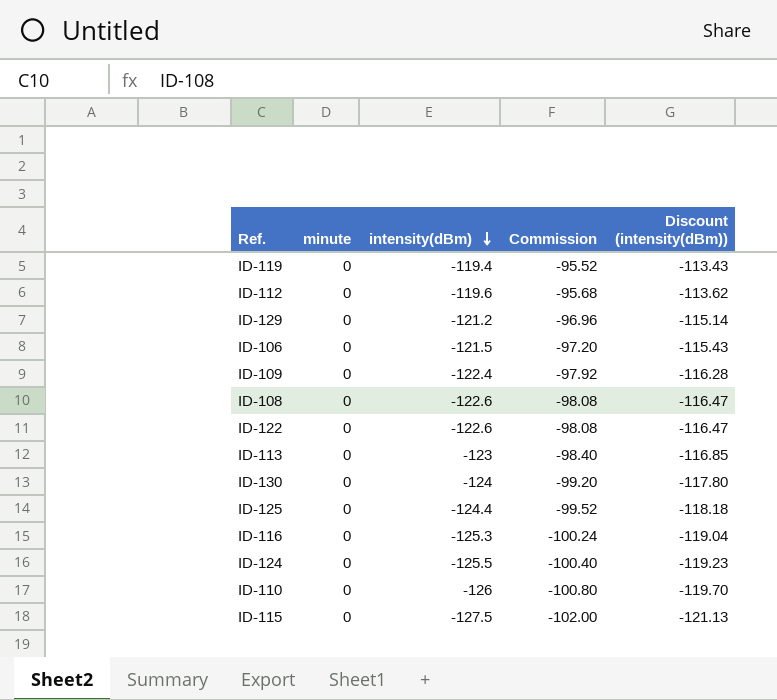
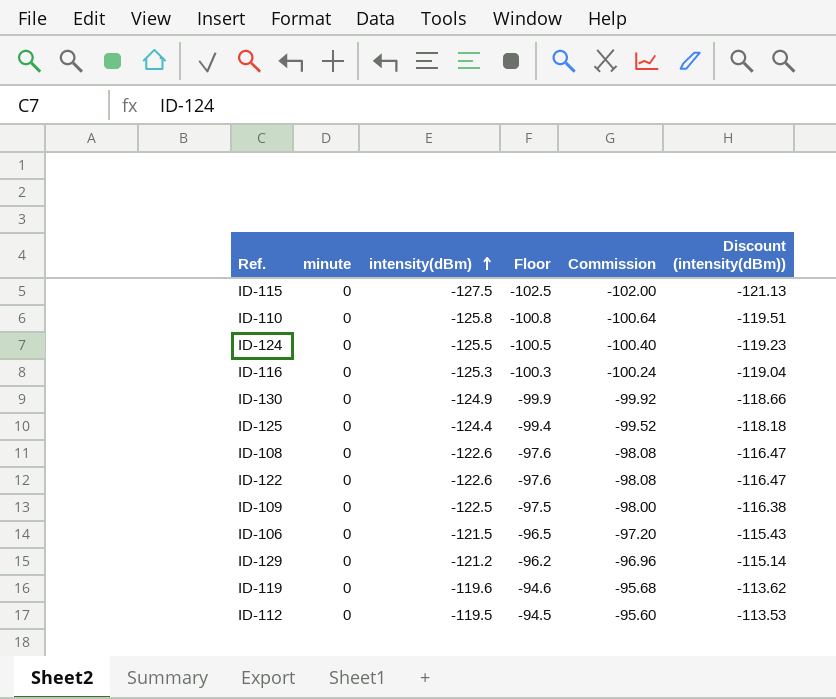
row order: intensity(dBm) descending -> intensity(dBm) ascending
column Floor | formula: none -> [intensity(dBm)] + 25
row ID-113: 0 | -123 | -98.40 | -116.85 -> none
ID-110 | intensity(dBm): -126 -> -125.8
ID-110 | Commission: -100.80 -> -100.64
ID-110 | Discount (intensity(dBm)): -119.70 -> -119.51
ID-130 | intensity(dBm): -124 -> -124.9
ID-130 | Commission: -99.20 -> -99.92
ID-130 | Discount (intensity(dBm)): -117.80 -> -118.66
ID-109 | intensity(dBm): -122.4 -> -122.5
ID-109 | Commission: -97.92 -> -98.00
ID-109 | Discount (intensity(dBm)): -116.28 -> -116.38
ID-119 | intensity(dBm): -119.4 -> -119.6
ID-119 | Commission: -95.52 -> -95.68
ID-119 | Discount (intensity(dBm)): -113.43 -> -113.62
ID-112 | intensity(dBm): -119.6 -> -119.5
ID-112 | Commission: -95.68 -> -95.60
ID-112 | Discount (intensity(dBm)): -113.62 -> -113.53

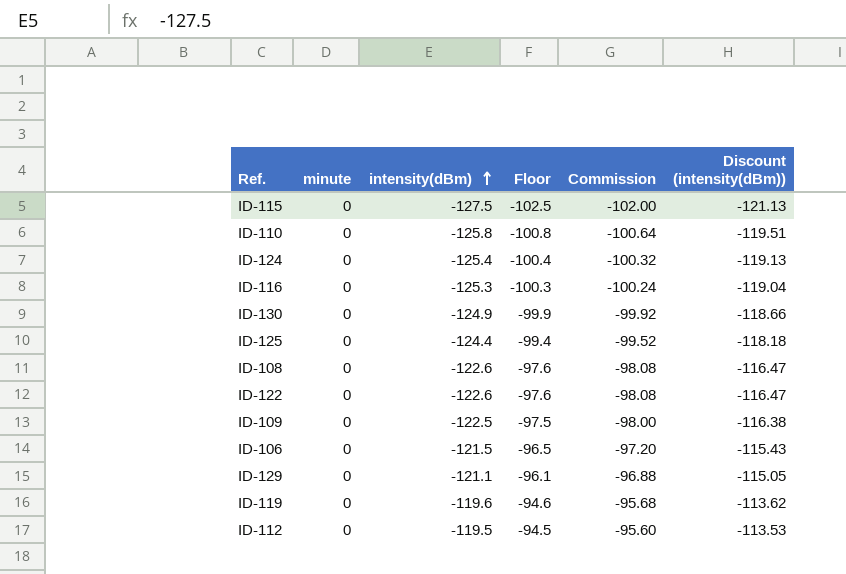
ID-124 | intensity(dBm): -125.5 -> -125.4
ID-124 | Floor: -100.5 -> -100.4
ID-124 | Commission: -100.40 -> -100.32
ID-124 | Discount (intensity(dBm)): -119.23 -> -119.13
ID-129 | intensity(dBm): -121.2 -> -121.1
ID-129 | Floor: -96.2 -> -96.1
ID-129 | Commission: -96.96 -> -96.88
ID-129 | Discount (intensity(dBm)): -115.14 -> -115.05

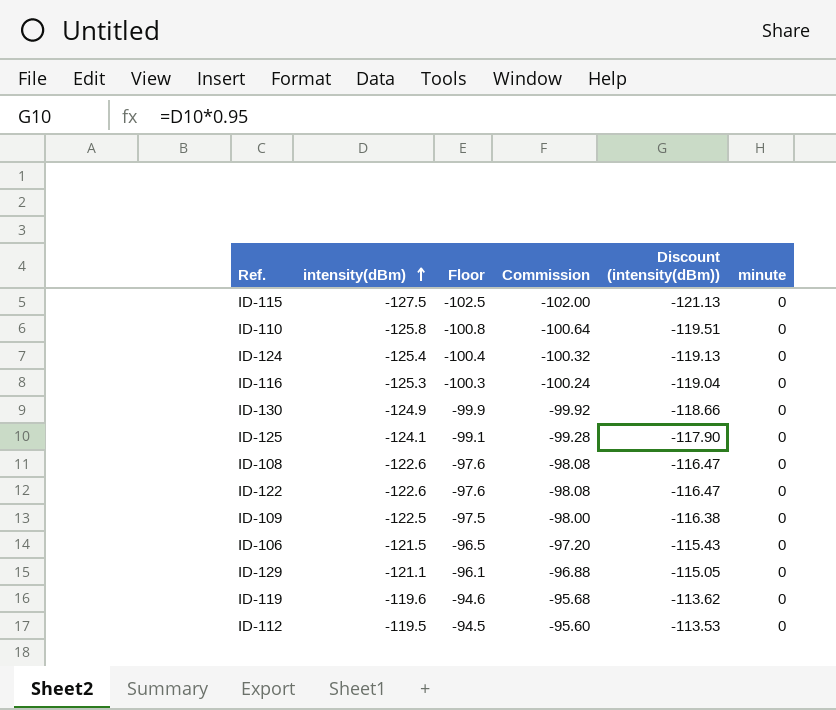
column minute | position: 2 -> 6
ID-125 | intensity(dBm): -124.4 -> -124.1
ID-125 | Floor: -99.4 -> -99.1
ID-125 | Commission: -99.52 -> -99.28
ID-125 | Discount (intensity(dBm)): -118.18 -> -117.90

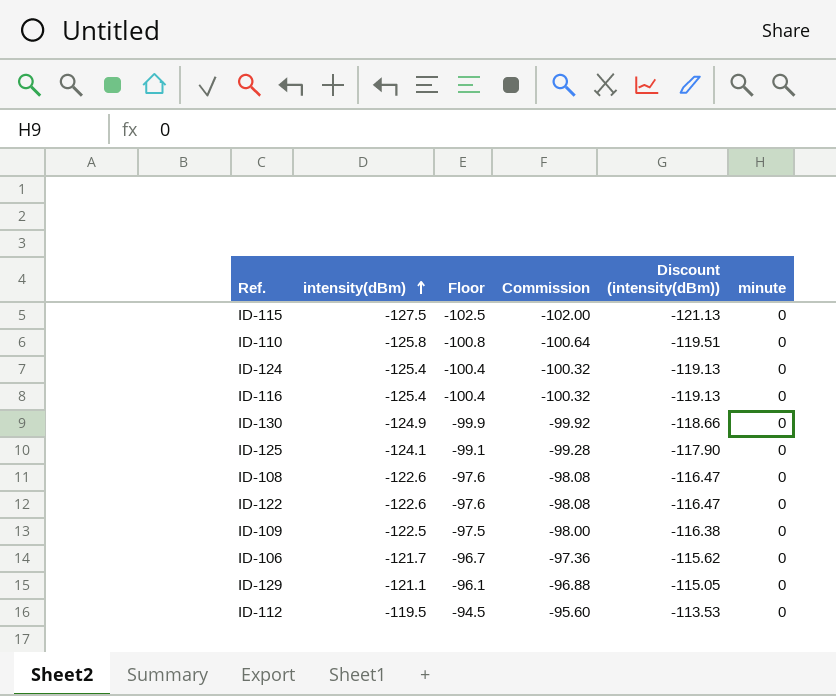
row ID-119: -119.6 | -94.6 | -95.68 | -113.62 | 0 -> none
ID-116 | intensity(dBm): -125.3 -> -125.4
ID-116 | Floor: -100.3 -> -100.4
ID-116 | Commission: -100.24 -> -100.32
ID-116 | Discount (intensity(dBm)): -119.04 -> -119.13
ID-106 | intensity(dBm): -121.5 -> -121.7
ID-106 | Floor: -96.5 -> -96.7
ID-106 | Commission: -97.20 -> -97.36
ID-106 | Discount (intensity(dBm)): -115.43 -> -115.62

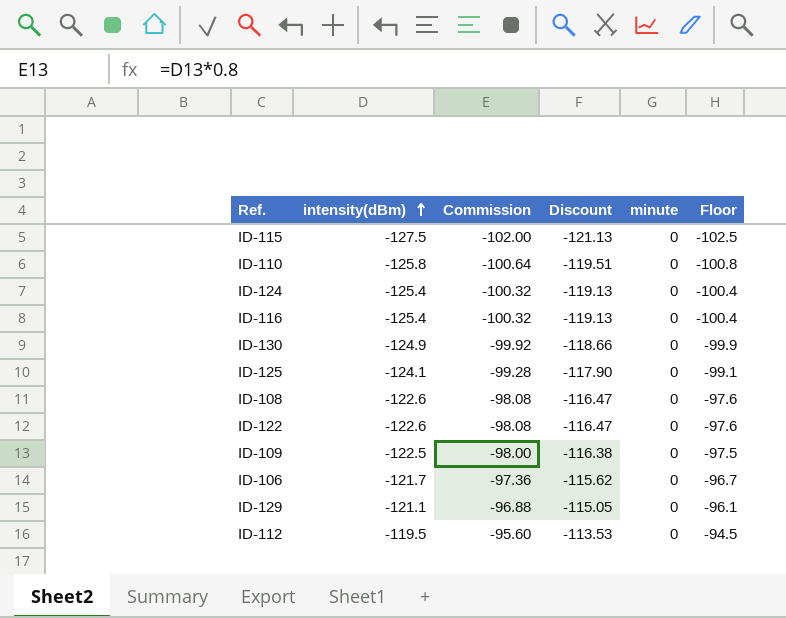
column name: Discount (intensity(dBm)) -> Discount
column Floor | position: 3 -> 6

